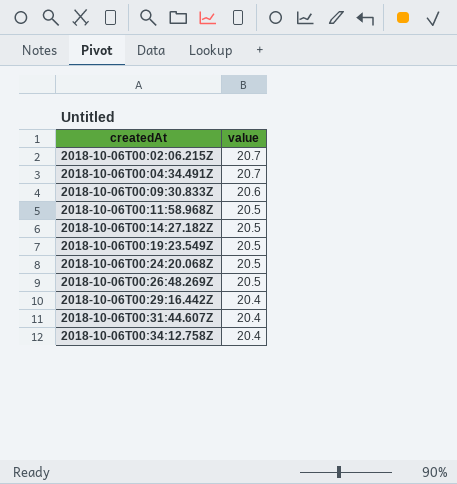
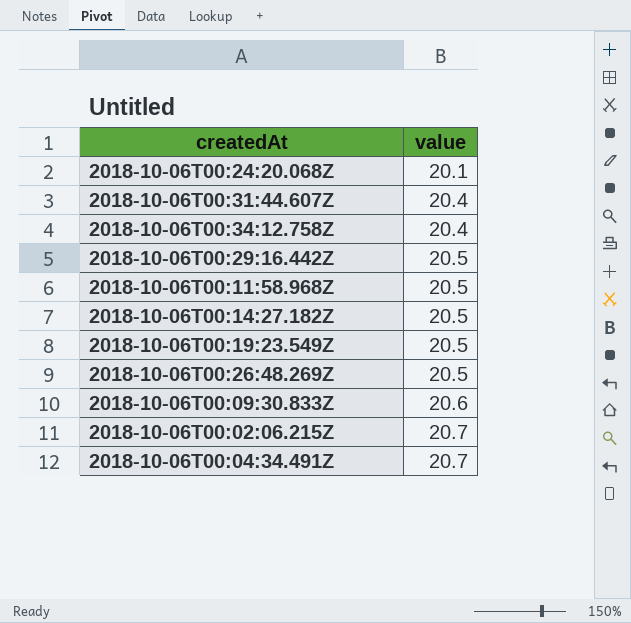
row order: createdAt ascending -> value ascending
2018-10-06T00:24:20.068Z | value: 20.5 -> 20.1
2018-10-06T00:29:16.442Z | value: 20.4 -> 20.5

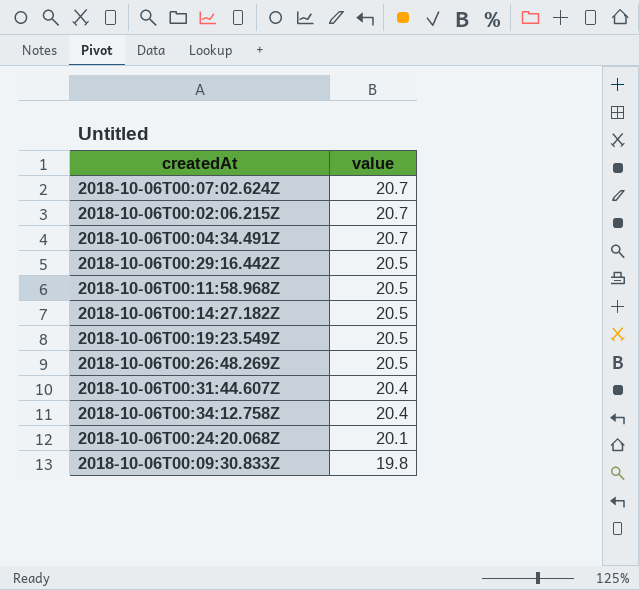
row order: value ascending -> value descending
row 2018-10-06T00:07:02.624Z: none -> 20.7
2018-10-06T00:09:30.833Z | value: 20.6 -> 19.8

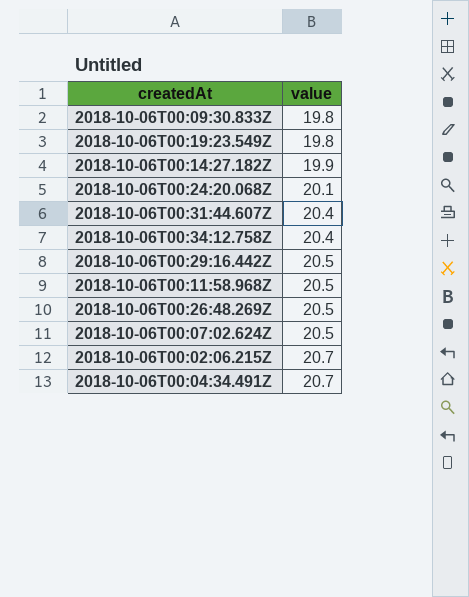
row order: value descending -> value ascending
2018-10-06T00:19:23.549Z | value: 20.5 -> 19.8
2018-10-06T00:14:27.182Z | value: 20.5 -> 19.9
2018-10-06T00:07:02.624Z | value: 20.7 -> 20.5

